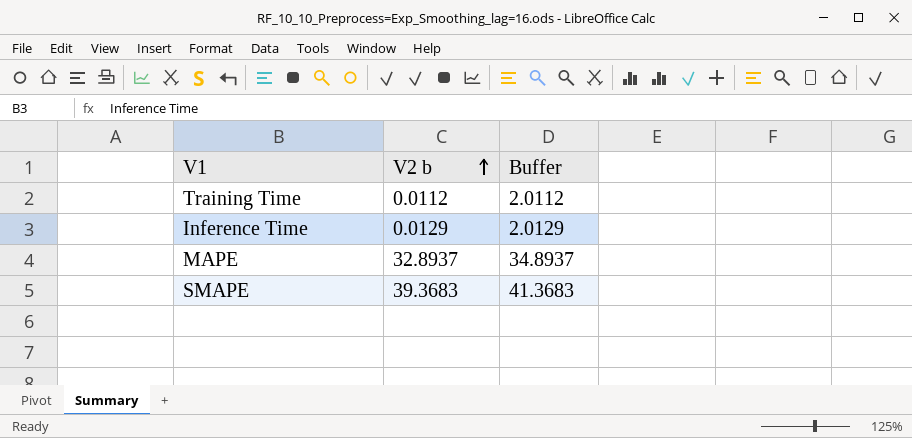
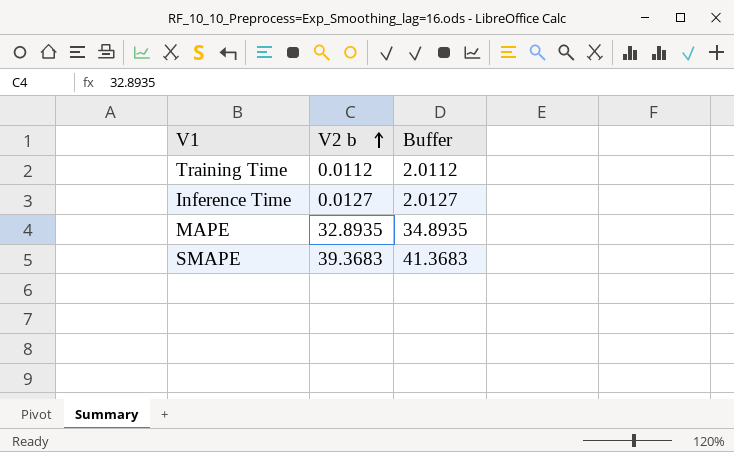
Inference Time | V2 b: 0.0129 -> 0.0127
Inference Time | Buffer: 2.0129 -> 2.0127
MAPE | V2 b: 32.8937 -> 32.8935
MAPE | Buffer: 34.8937 -> 34.8935

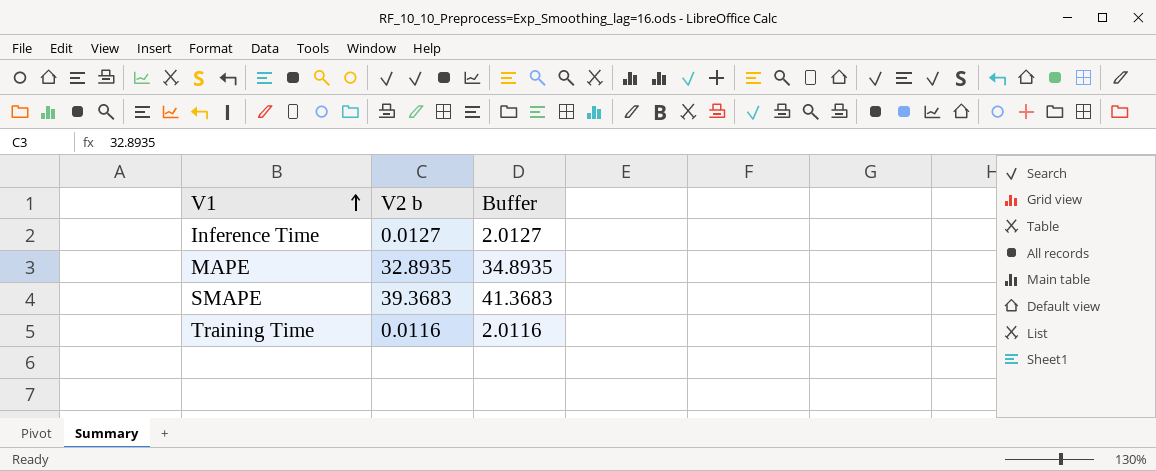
row order: V2 b ascending -> V1 ascending
Training Time | V2 b: 0.0112 -> 0.0116
Training Time | Buffer: 2.0112 -> 2.0116

